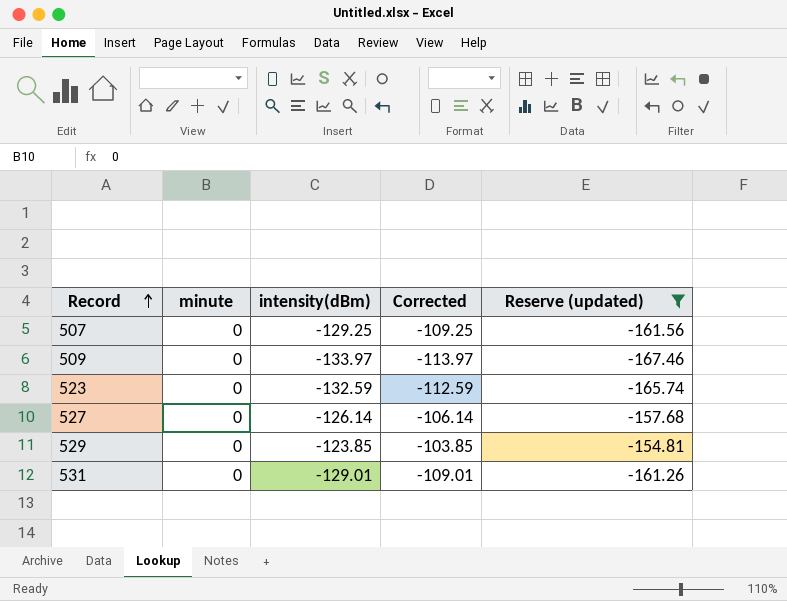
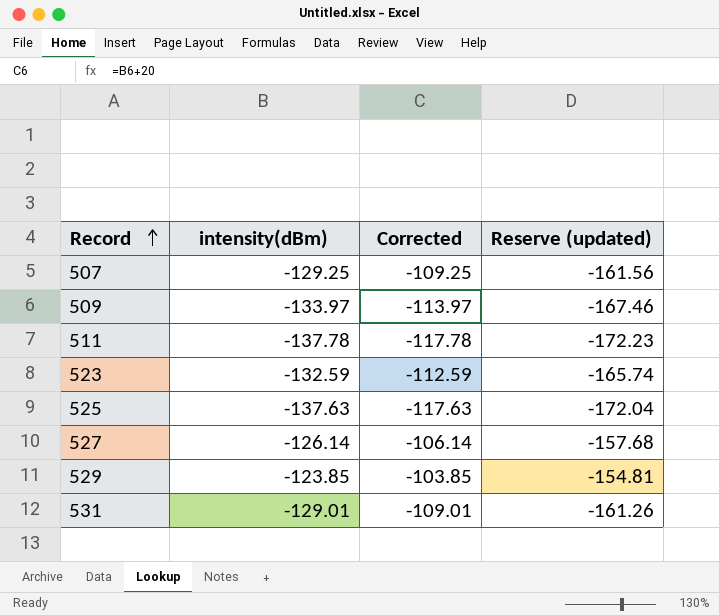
filter: Reserve (updated) >= -167.46 -> none
column minute | position: 2 -> none

